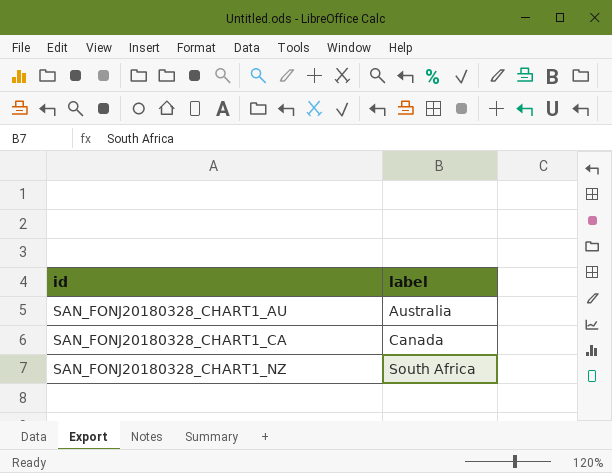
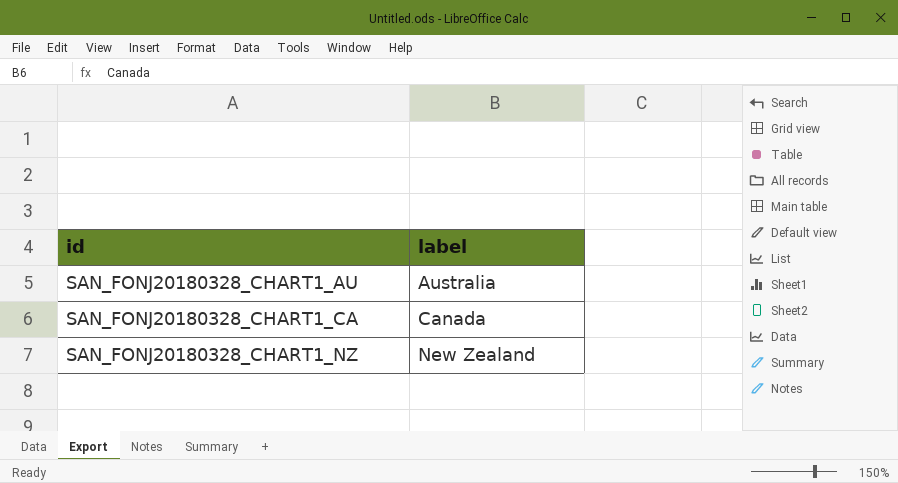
SAN_FONJ20180328_CHART1_NZ | label: South Africa -> New Zealand

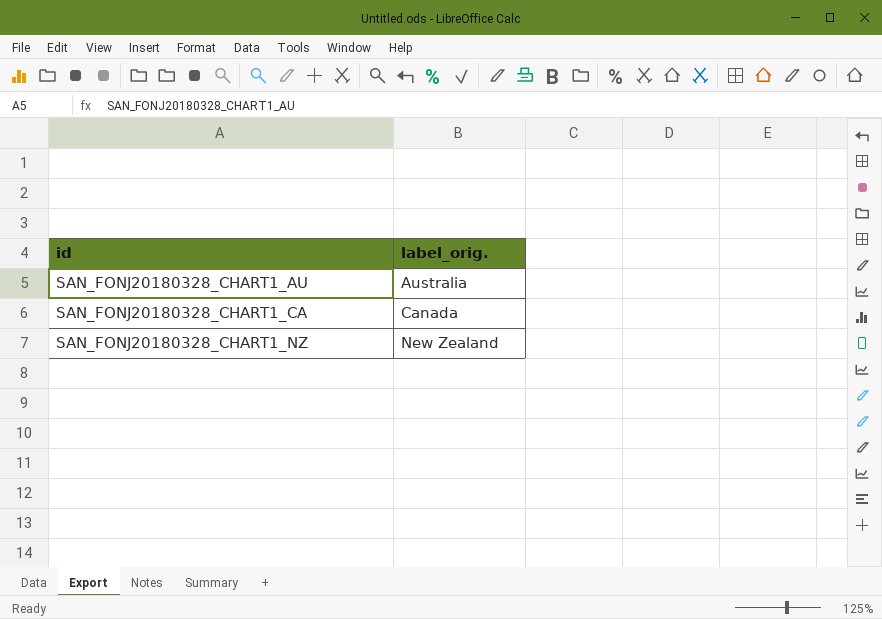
column name: label -> label_orig.

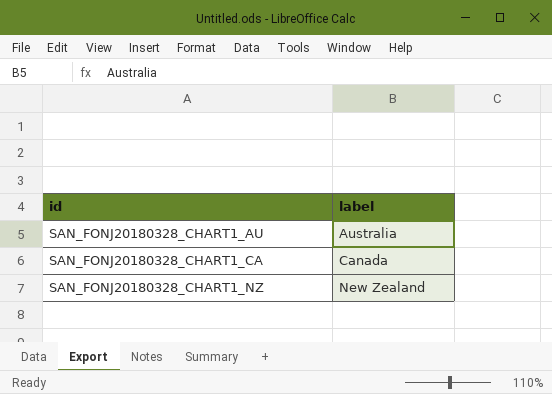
column name: label_orig. -> label

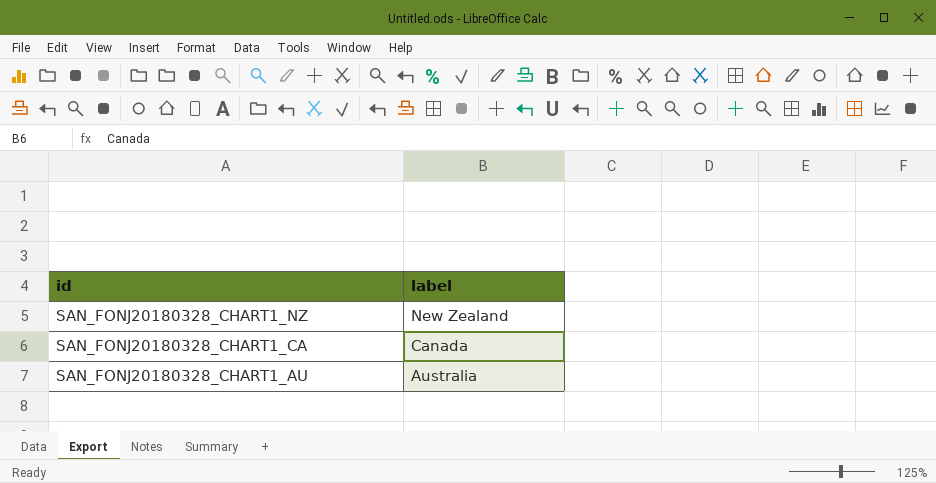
row order: id ascending -> id descending

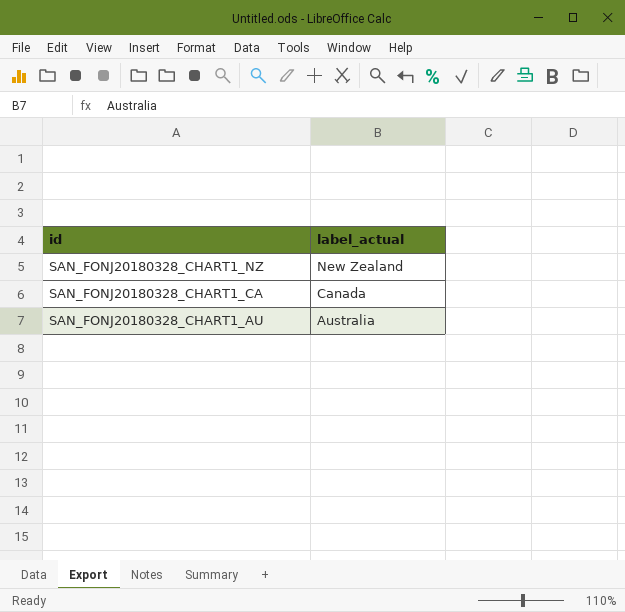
column name: label -> label_actual

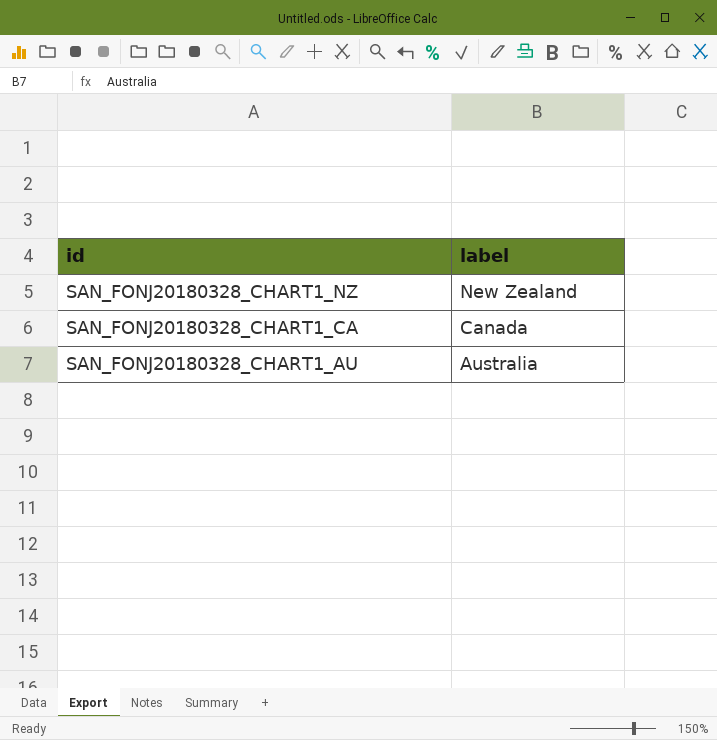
column name: label_actual -> label

